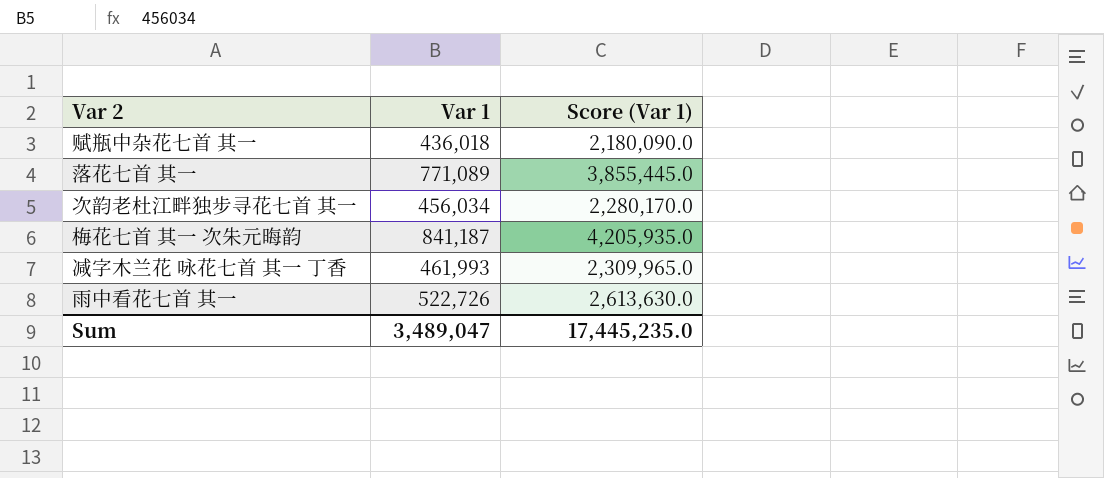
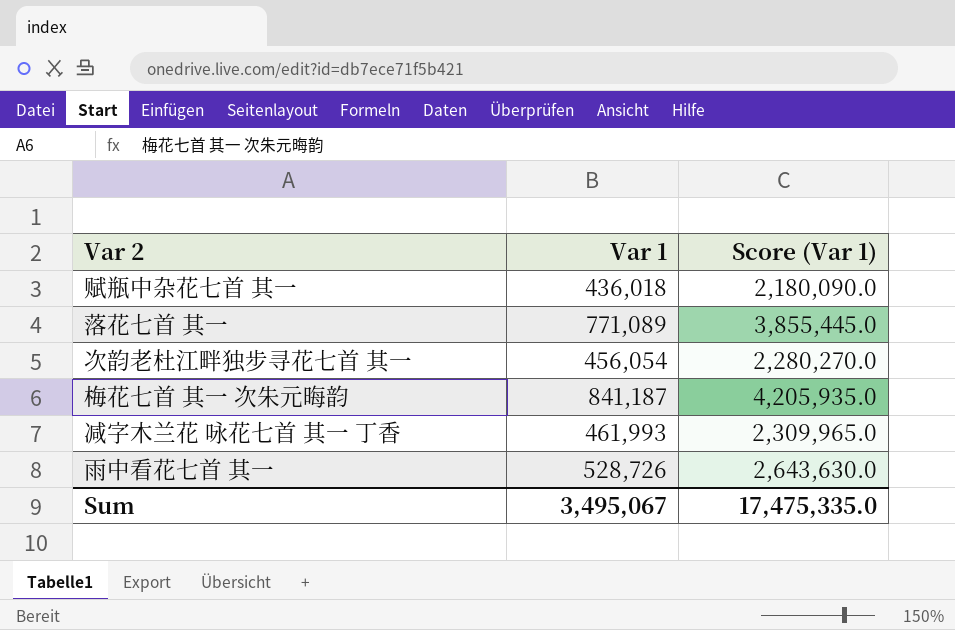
次韵老杜江畔独步寻花七首 其一 | Var 1: 456,034 -> 456,054
次韵老杜江畔独步寻花七首 其一 | Score (Var 1): 2,280,170.0 -> 2,280,270.0
雨中看花七首 其一 | Var 1: 522,726 -> 528,726
雨中看花七首 其一 | Score (Var 1): 2,613,630.0 -> 2,643,630.0
Sum | Var 1: 3,489,047 -> 3,495,067
Sum | Score (Var 1): 17,445,235.0 -> 17,475,335.0

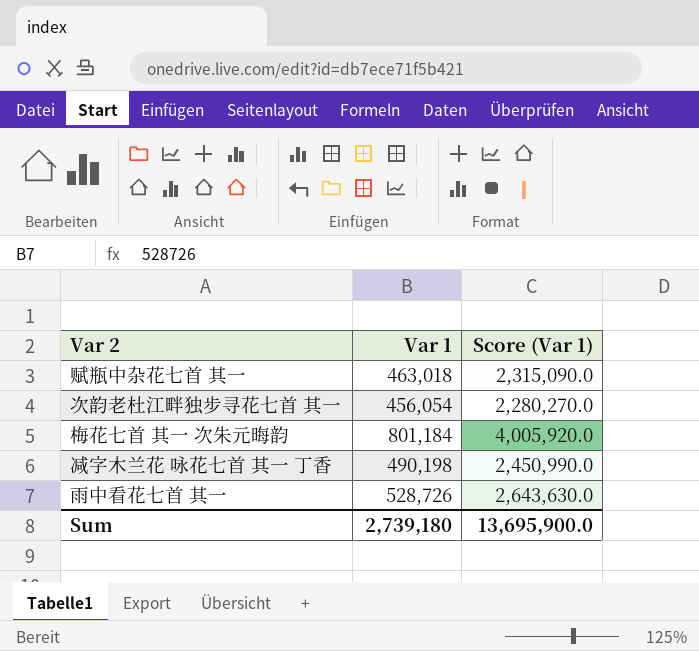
row 落花七首 其一: 771,089 | 3,855,445.0 -> none
赋瓶中杂花七首 其一 | Var 1: 436,018 -> 463,018
赋瓶中杂花七首 其一 | Score (Var 1): 2,180,090.0 -> 2,315,090.0
梅花七首 其一 次朱元晦韵 | Var 1: 841,187 -> 801,184
梅花七首 其一 次朱元晦韵 | Score (Var 1): 4,205,935.0 -> 4,005,920.0
减字木兰花 咏花七首 其一 丁香 | Var 1: 461,993 -> 490,198
减字木兰花 咏花七首 其一 丁香 | Score (Var 1): 2,309,965.0 -> 2,450,990.0
Sum | Var 1: 3,495,067 -> 2,739,180
Sum | Score (Var 1): 17,475,335.0 -> 13,695,900.0

